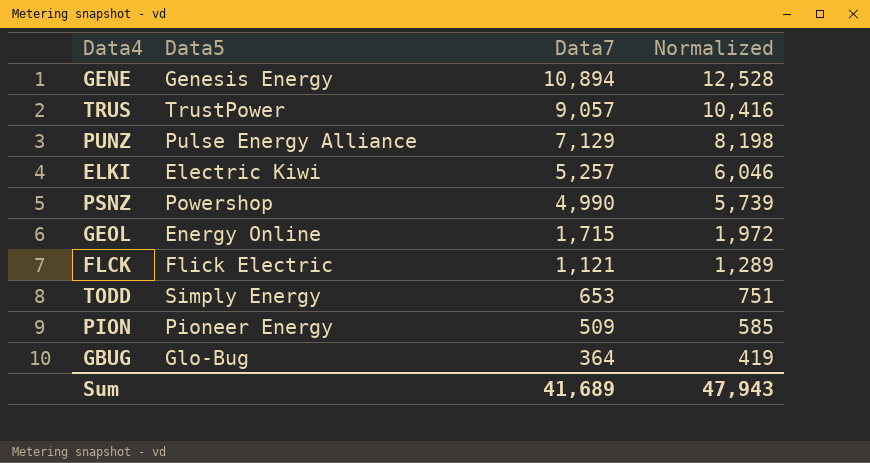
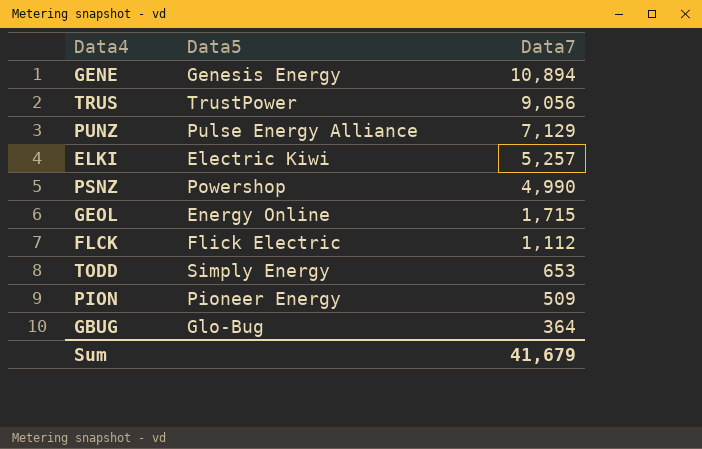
column Normalized | formula: [Data7] * 1.15 -> none
TRUS | Data7: 9,057 -> 9,056
FLCK | Data7: 1,121 -> 1,112
Sum | Data7: 41,689 -> 41,679

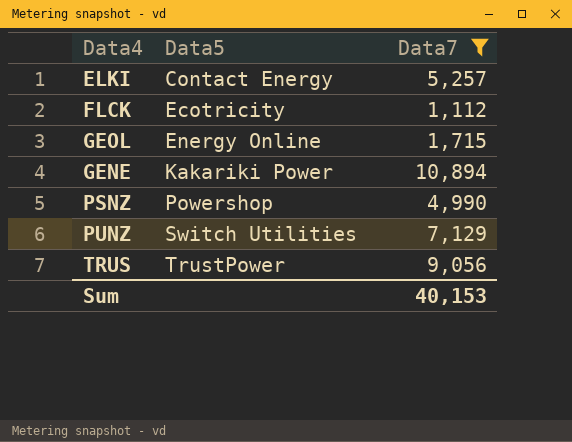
filter: none -> Data7 >= 1,112
row order: Data7 descending -> Data5 ascending
ELKI | Data5: Electric Kiwi -> Contact Energy
FLCK | Data5: Flick Electric -> Ecotricity
GENE | Data5: Genesis Energy -> Kakariki Power
PUNZ | Data5: Pulse Energy Alliance -> Switch Utilities
Sum | Data7: 41,679 -> 40,153

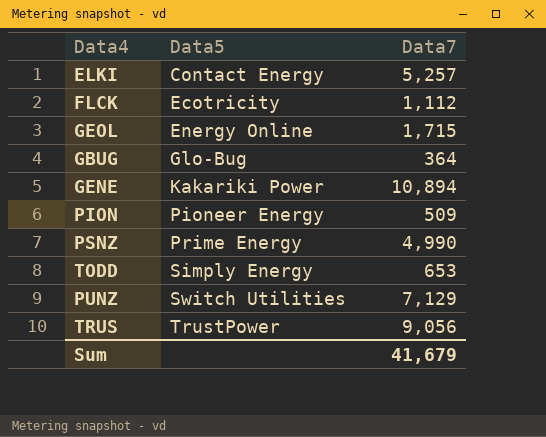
filter: Data7 >= 1,112 -> none
PSNZ | Data5: Powershop -> Prime Energy
Sum | Data7: 40,153 -> 41,679

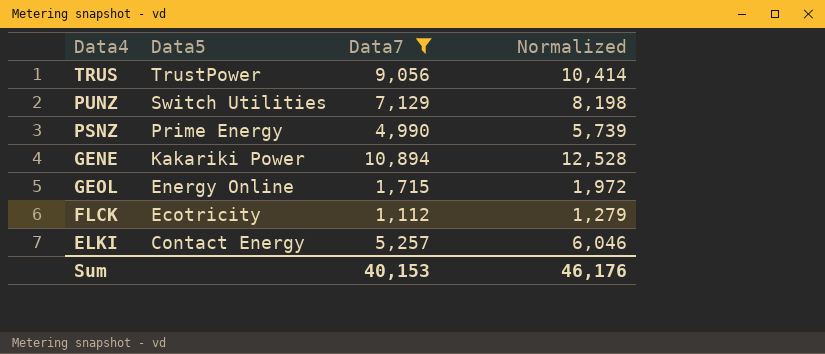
filter: none -> Data7 >= 1,112
row order: Data5 ascending -> Data5 descending
column Normalized | formula: none -> [Data7] * 1.15
Sum | Data7: 41,679 -> 40,153

